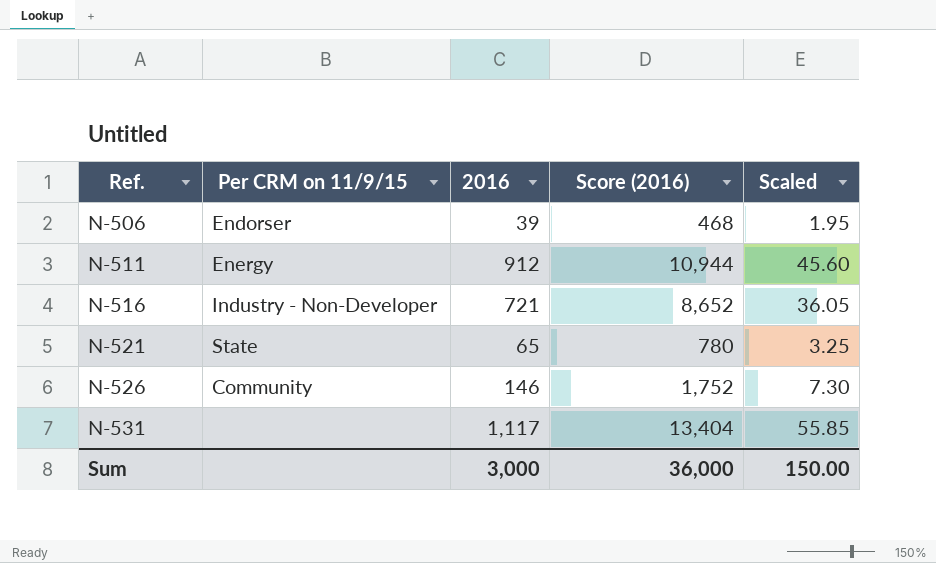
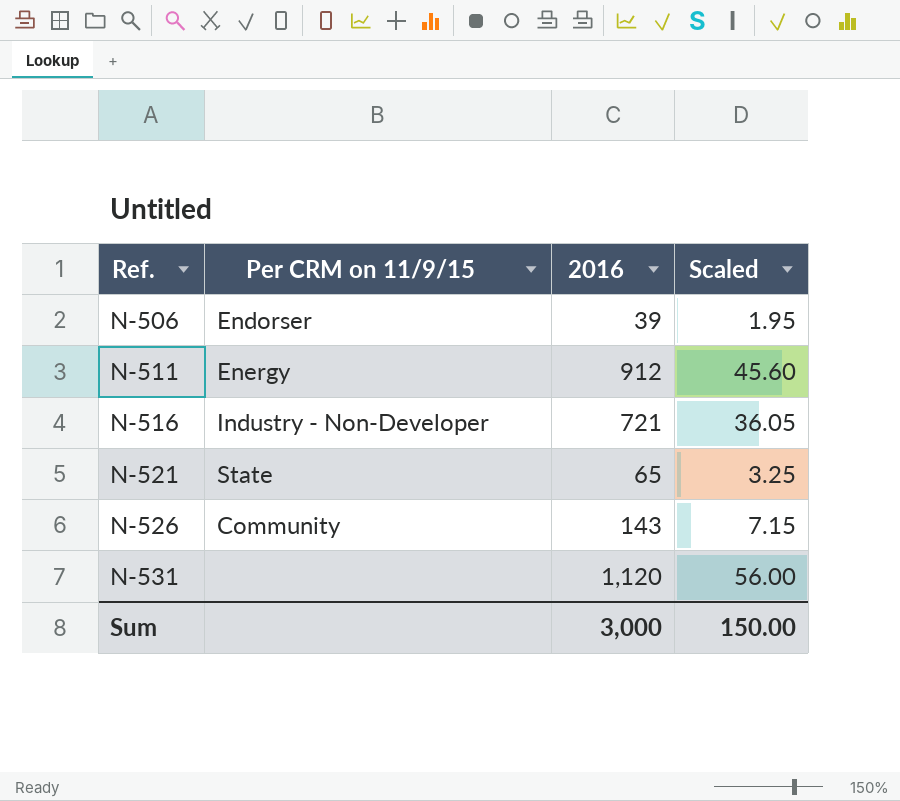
column Score (2016) | formula: [2016] * 12 -> none
N-526 | 2016: 146 -> 143
N-526 | Scaled: 7.30 -> 7.15
N-531 | 2016: 1,117 -> 1,120
N-531 | Scaled: 55.85 -> 56.00

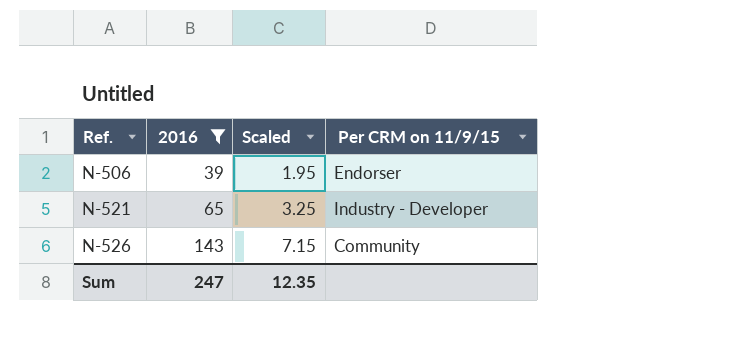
filter: none -> 2016 <= 143
column Per CRM on 11/9/15 | position: 2 -> 4
N-521 | Per CRM on 11/9/15: State -> Industry - Developer
Sum | 2016: 3,000 -> 247
Sum | Scaled: 150.00 -> 12.35

